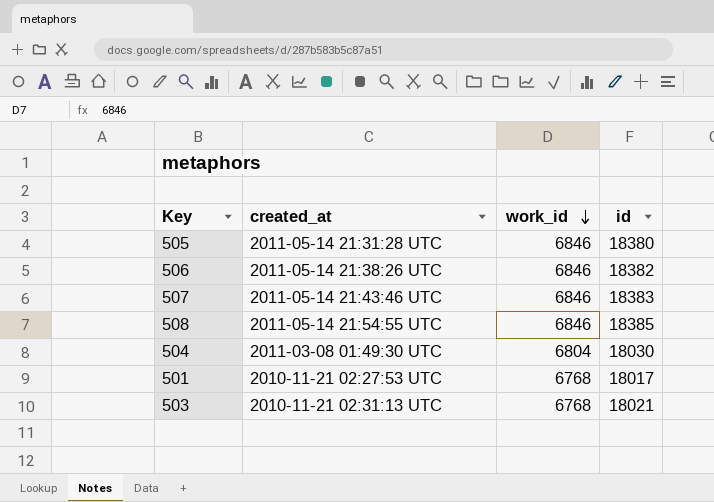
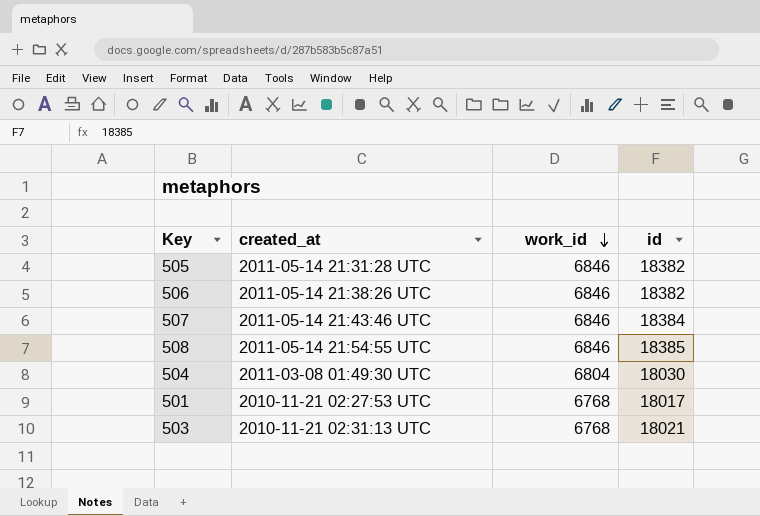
505 | id: 18380 -> 18382
507 | id: 18383 -> 18384

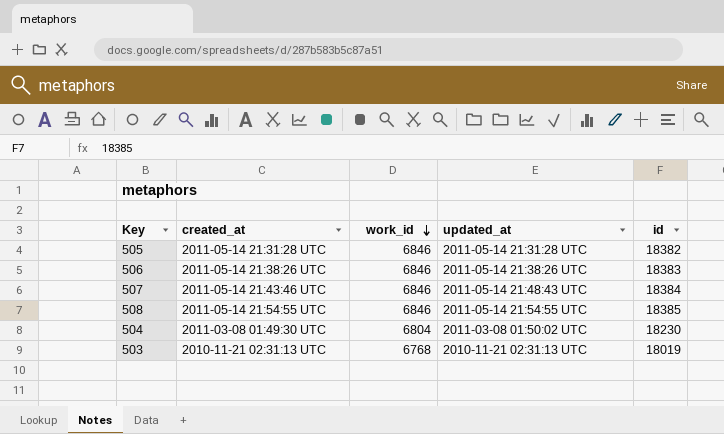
column updated_at | position: none -> 4
row 501: 2010-11-21 02:27:53 UTC | 6768 | 18017 -> none
506 | id: 18382 -> 18383
504 | id: 18030 -> 18230
503 | id: 18021 -> 18019

